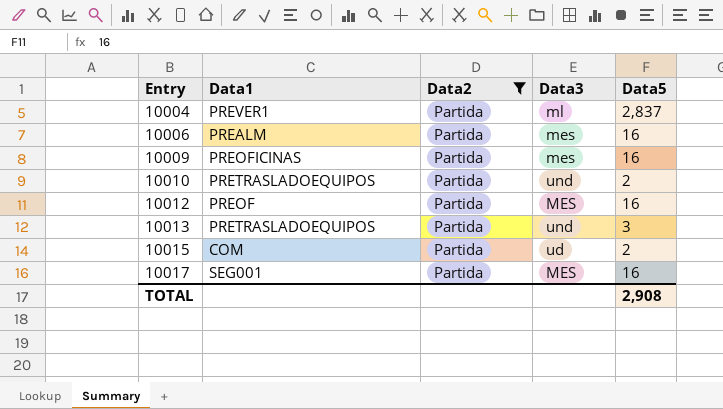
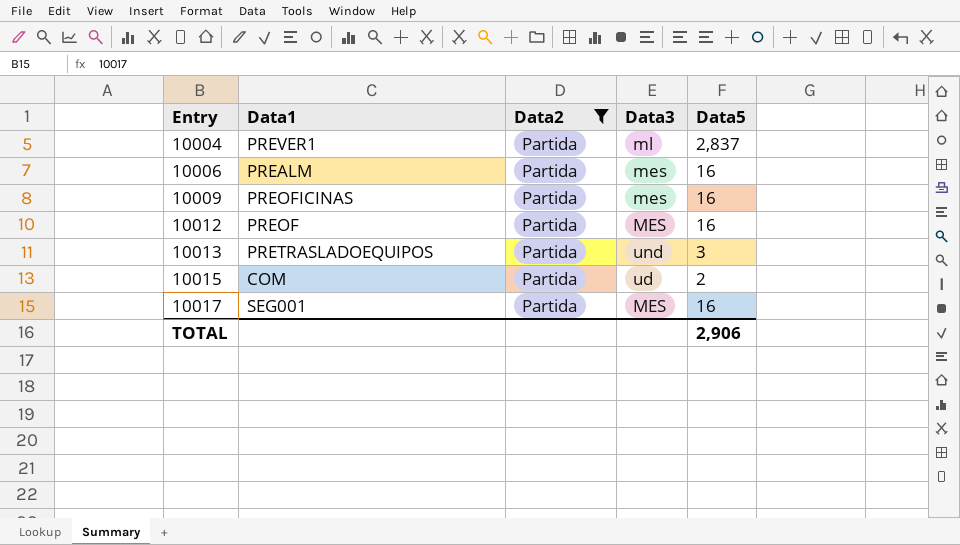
row 10010: PRETRASLADOEQUIPOS | Partida | und | 2 -> none
TOTAL | Data5: 2,908 -> 2,906

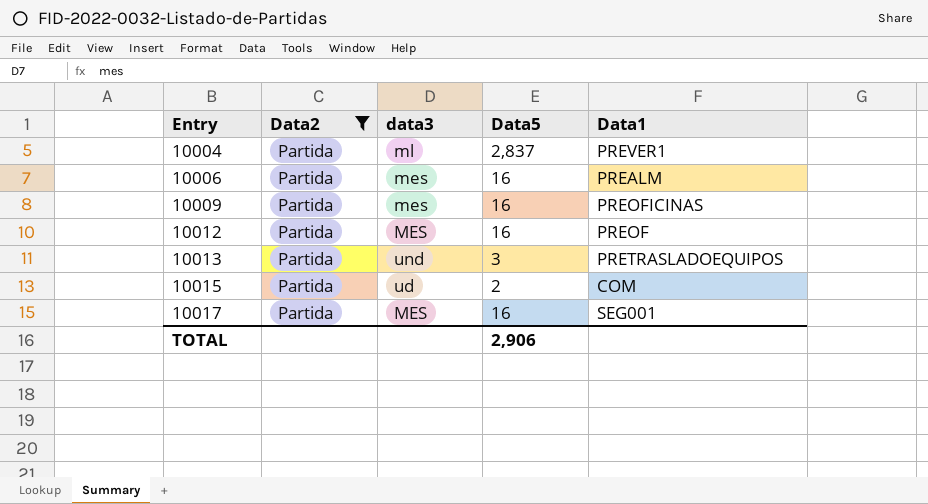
column name: Data3 -> data3
column Data1 | position: 2 -> 5

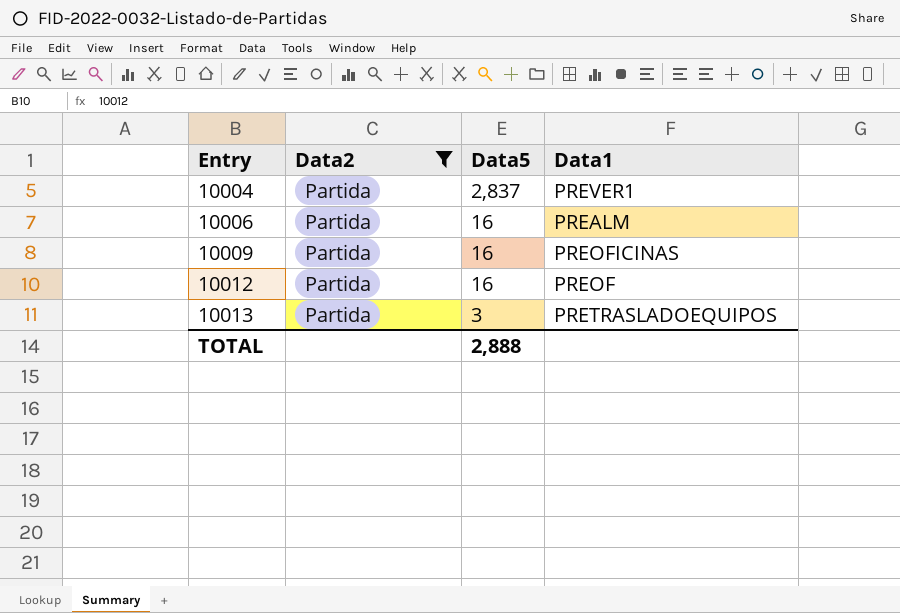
column data3 | position: 3 -> none
row 10015: Partida | ud | 2 | COM -> none
row 10017: Partida | MES | 16 | SEG001 -> none
TOTAL | Data5: 2,906 -> 2,888

